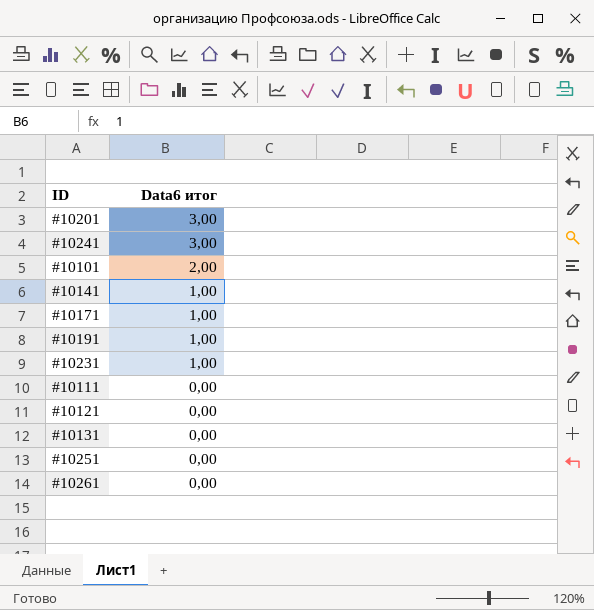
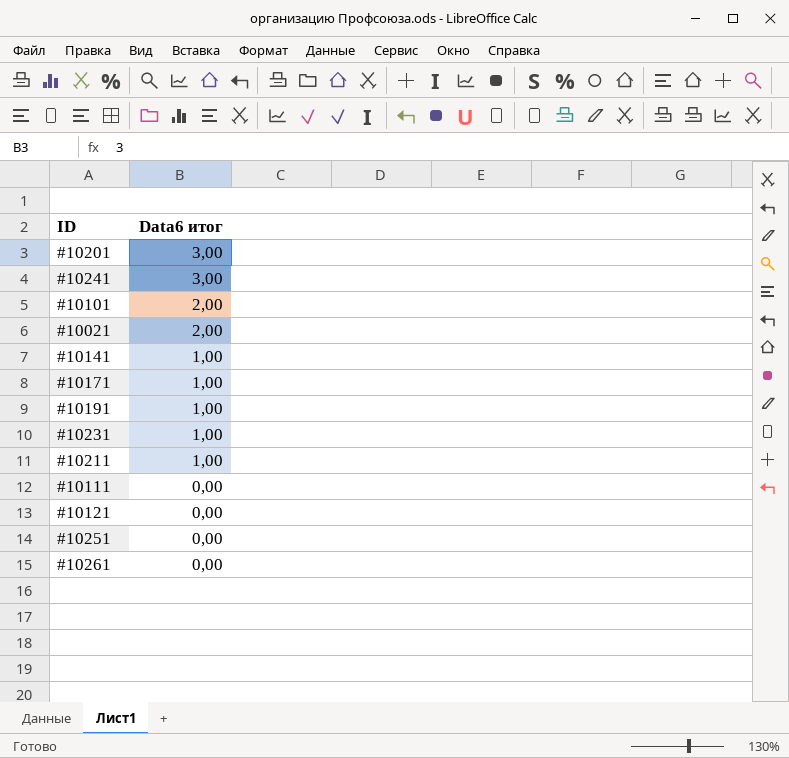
row #10131: 0,00 -> none
row #10021: none -> 2,00
row #10211: none -> 1,00

